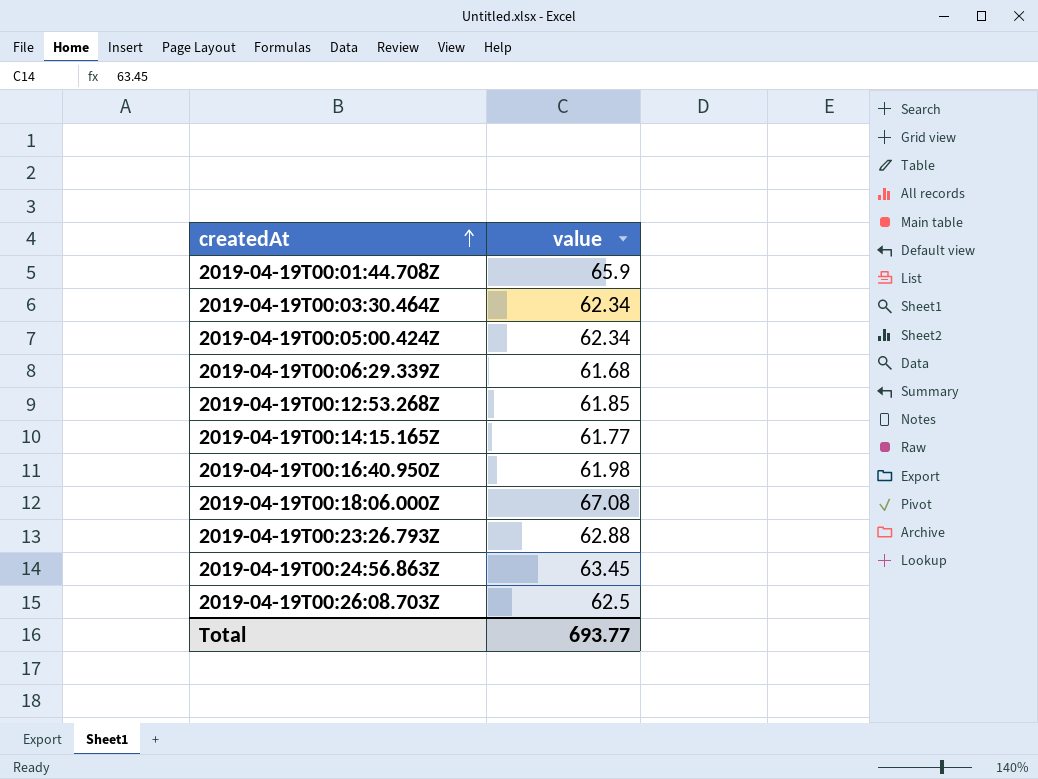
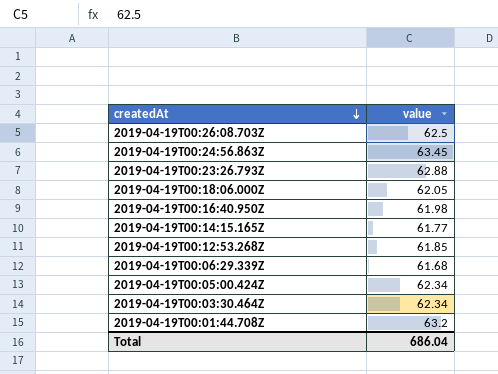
row order: createdAt ascending -> createdAt descending
2019-04-19T00:18:06.000Z | value: 67.08 -> 62.05
2019-04-19T00:01:44.708Z | value: 65.9 -> 63.2
Total | value: 693.77 -> 686.04

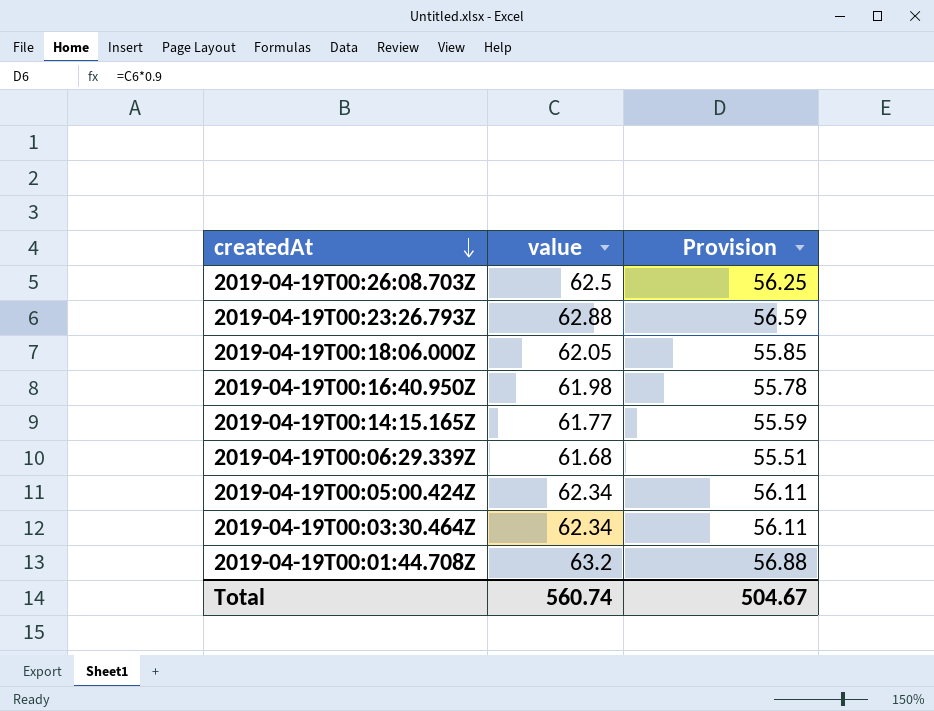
column Provision | formula: none -> [value] * 0.9
row 2019-04-19T00:24:56.863Z: 63.45 -> none
row 2019-04-19T00:12:53.268Z: 61.85 -> none
Total | value: 686.04 -> 560.74

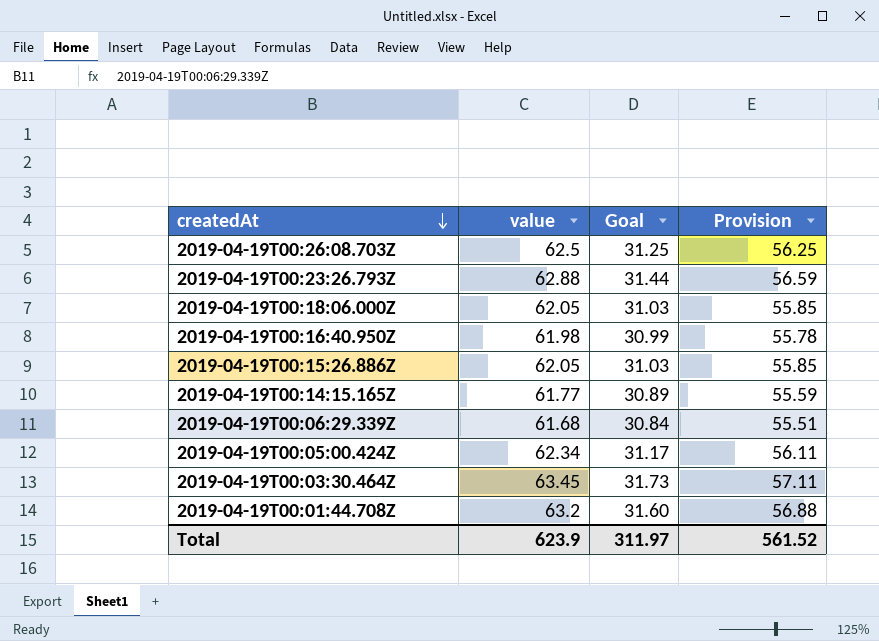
column Goal | formula: none -> [value] * 0.5
row 2019-04-19T00:15:26.886Z: none -> 62.05 | 31.03 | 55.85
2019-04-19T00:03:30.464Z | value: 62.34 -> 63.45
2019-04-19T00:03:30.464Z | Provision: 56.11 -> 57.11
Total | value: 560.74 -> 623.9
Total | Provision: 504.67 -> 561.52

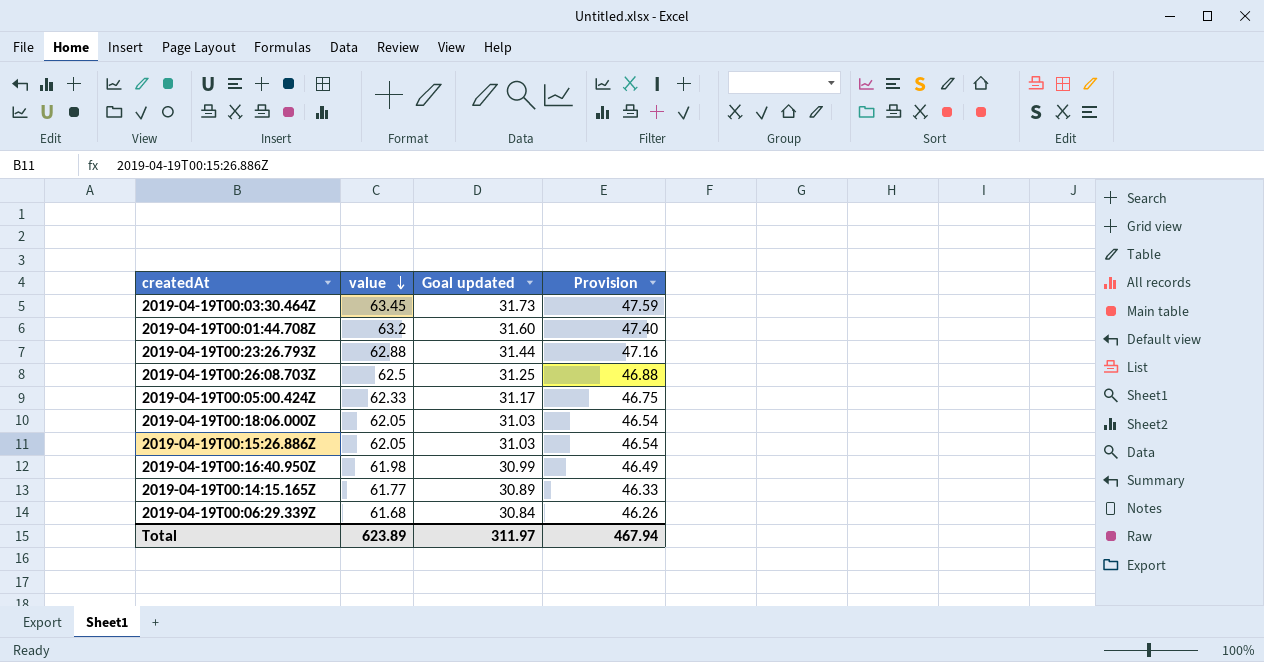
row order: createdAt descending -> value descending
column name: Goal -> Goal updated
column Provision | formula: [value] * 0.9 -> [value] * 0.75
2019-04-19T00:05:00.424Z | value: 62.34 -> 62.33
Total | value: 623.9 -> 623.89
Total | Provision: 561.52 -> 467.94

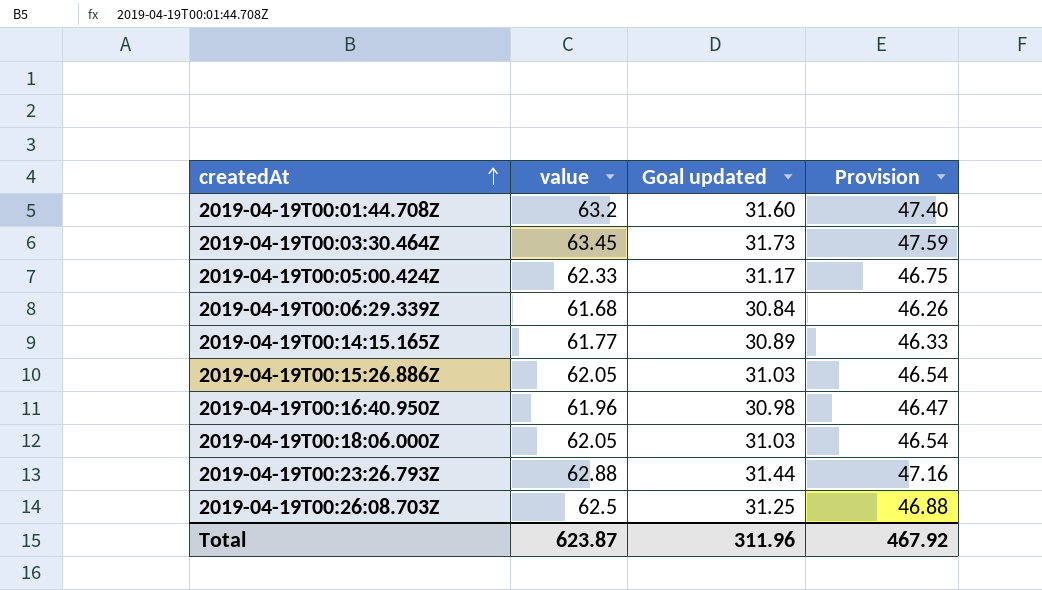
row order: value descending -> createdAt ascending
2019-04-19T00:16:40.950Z | value: 61.98 -> 61.96
2019-04-19T00:16:40.950Z | Goal updated: 30.99 -> 30.98
2019-04-19T00:16:40.950Z | Provision: 46.49 -> 46.47
Total | value: 623.89 -> 623.87
Total | Goal updated: 311.97 -> 311.96
Total | Provision: 467.94 -> 467.92

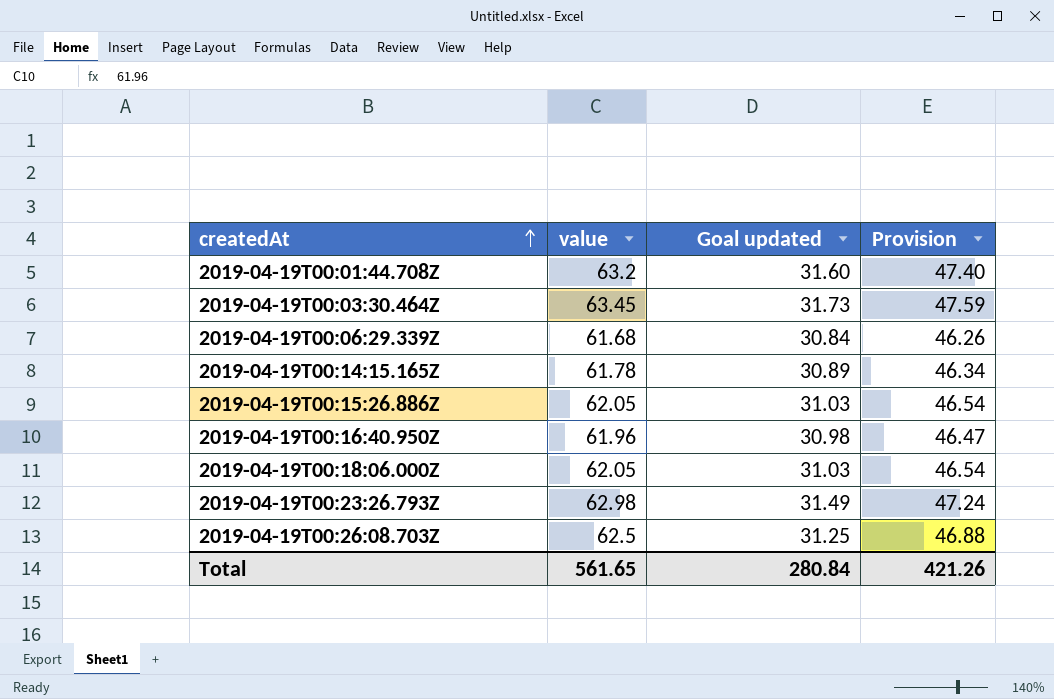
row 2019-04-19T00:05:00.424Z: 62.33 | 31.17 | 46.75 -> none
2019-04-19T00:14:15.165Z | value: 61.77 -> 61.78
2019-04-19T00:14:15.165Z | Provision: 46.33 -> 46.34
2019-04-19T00:23:26.793Z | value: 62.88 -> 62.98
2019-04-19T00:23:26.793Z | Goal updated: 31.44 -> 31.49
2019-04-19T00:23:26.793Z | Provision: 47.16 -> 47.24
Total | value: 623.87 -> 561.65
Total | Goal updated: 311.96 -> 280.84
Total | Provision: 467.92 -> 421.26

